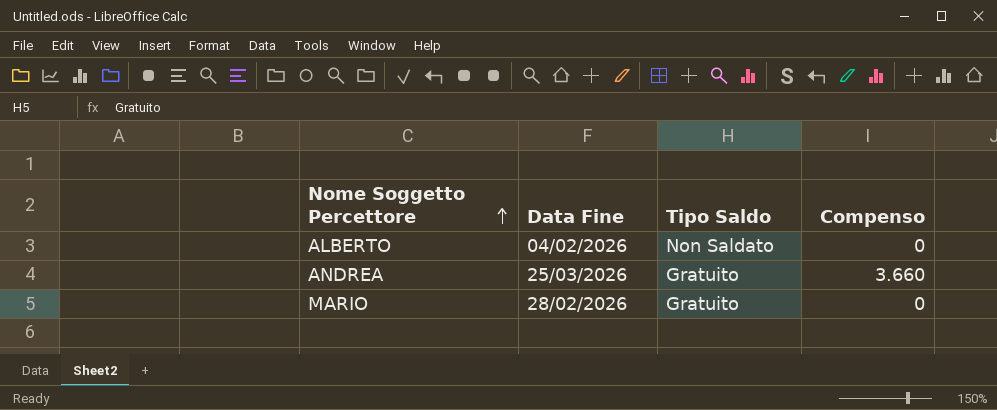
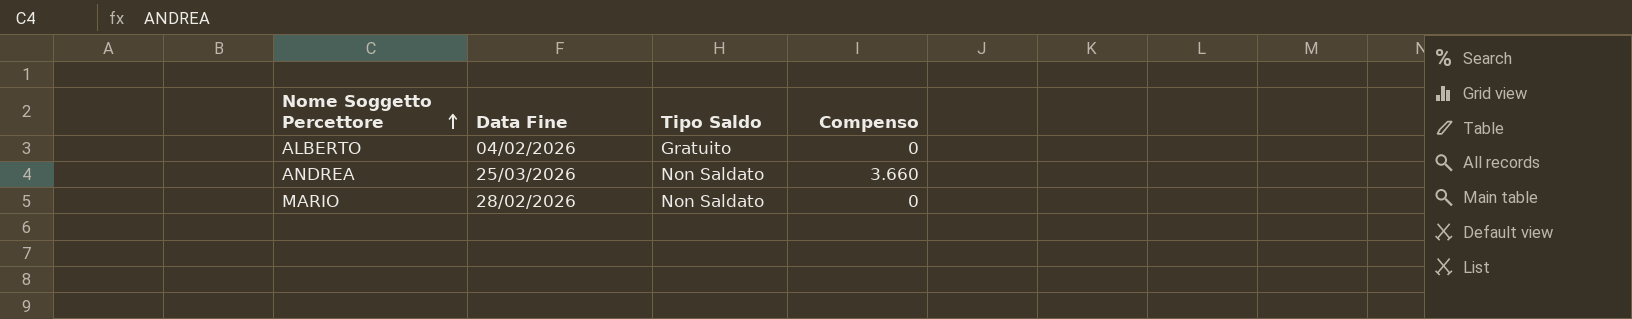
ALBERTO | Tipo Saldo: Non Saldato -> Gratuito
ANDREA | Tipo Saldo: Gratuito -> Non Saldato
MARIO | Tipo Saldo: Gratuito -> Non Saldato

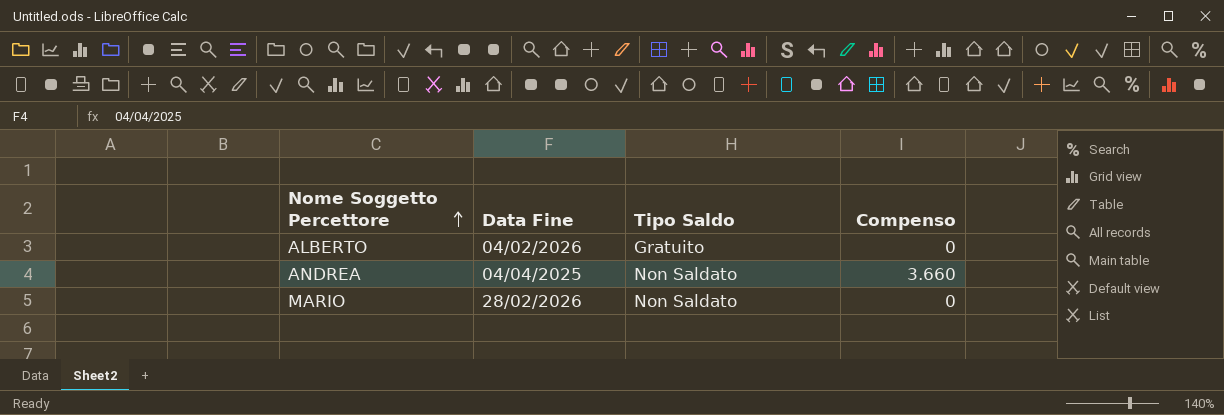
ANDREA | Data Fine: 25/03/2026 -> 04/04/2025

